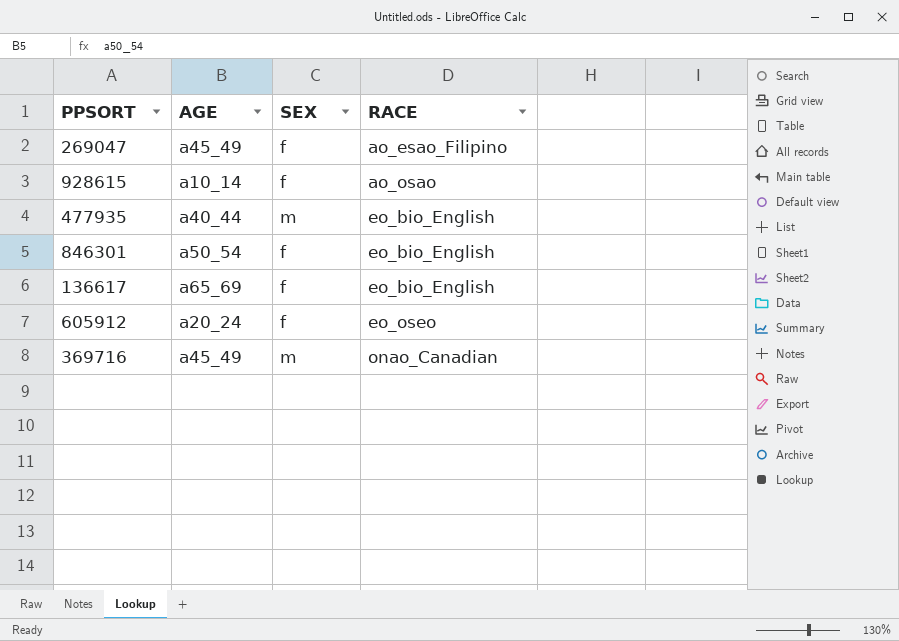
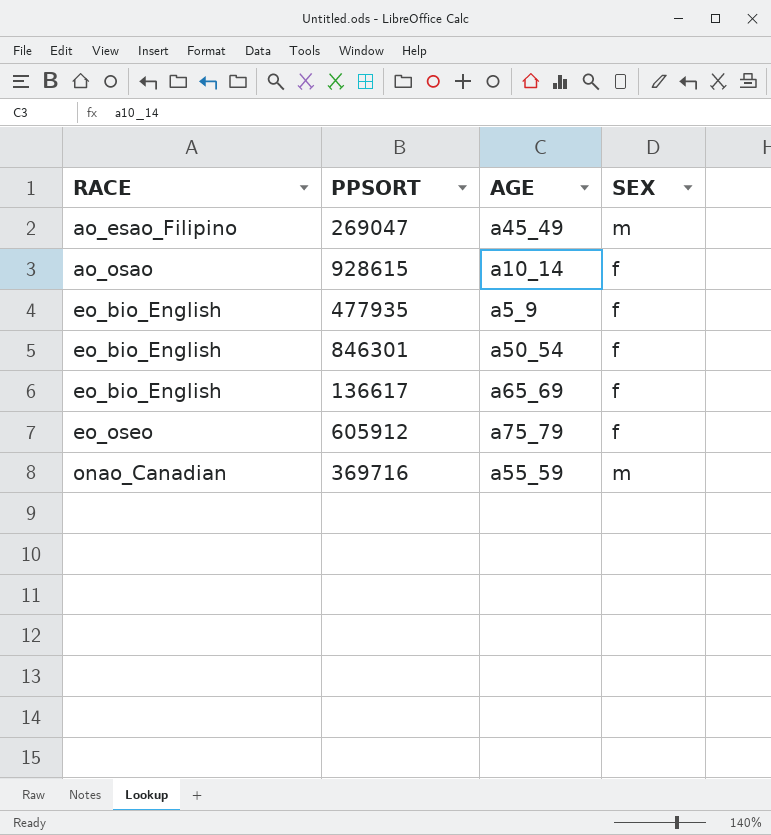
column RACE | position: 4 -> 1
269047 | SEX: f -> m
477935 | AGE: a40_44 -> a5_9
477935 | SEX: m -> f
605912 | AGE: a20_24 -> a75_79
369716 | AGE: a45_49 -> a55_59

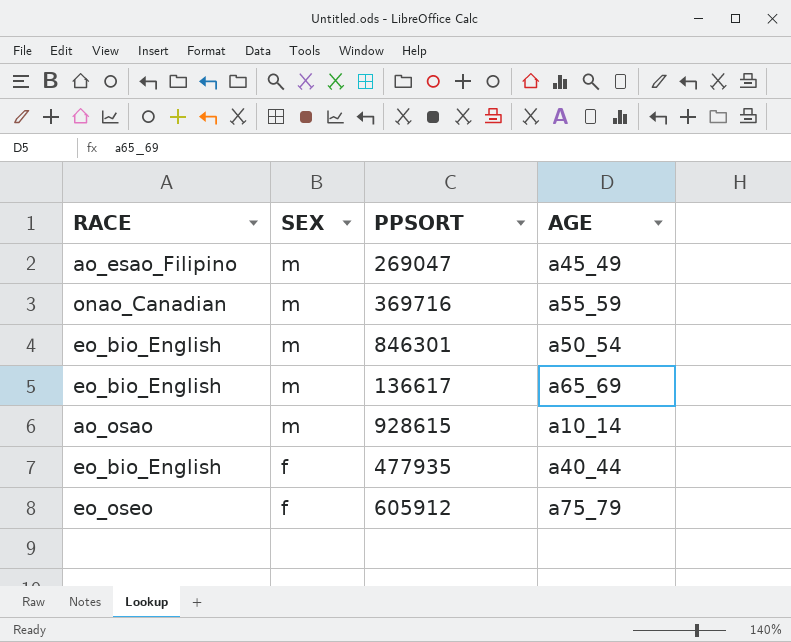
row order: RACE ascending -> SEX descending
column SEX | position: 4 -> 2
846301 | SEX: f -> m
136617 | SEX: f -> m
928615 | SEX: f -> m
477935 | AGE: a5_9 -> a40_44

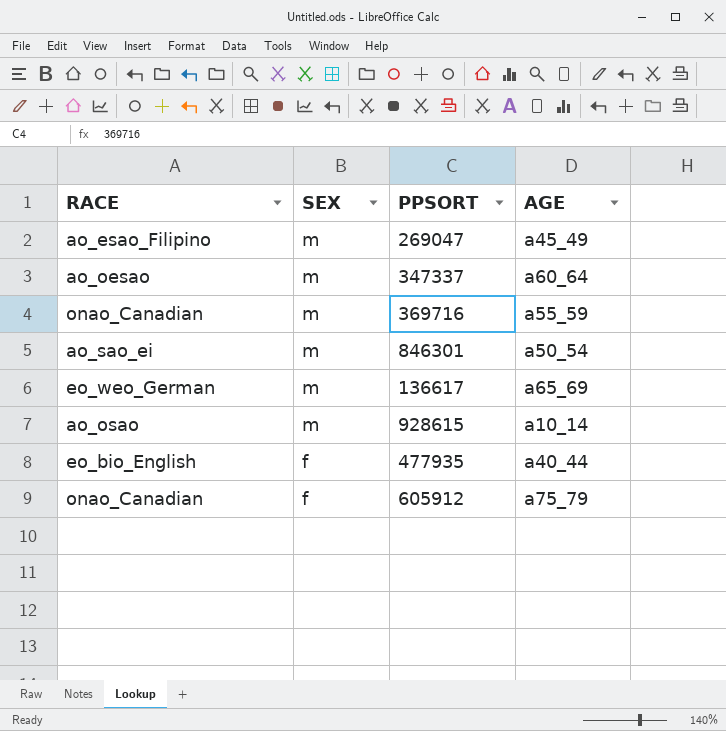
row 347337: none -> ao_oesao | m | a60_64
846301 | RACE: eo_bio_English -> ao_sao_ei
136617 | RACE: eo_bio_English -> eo_weo_German
605912 | RACE: eo_oseo -> onao_Canadian

